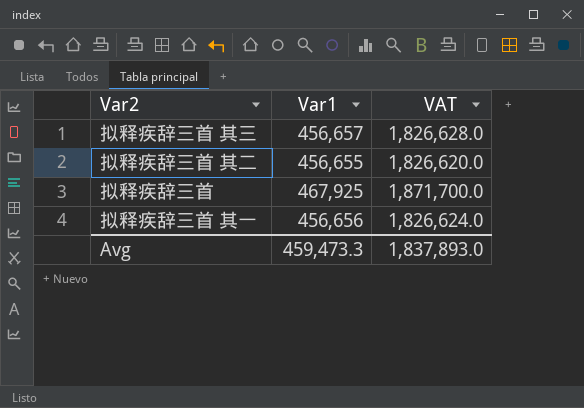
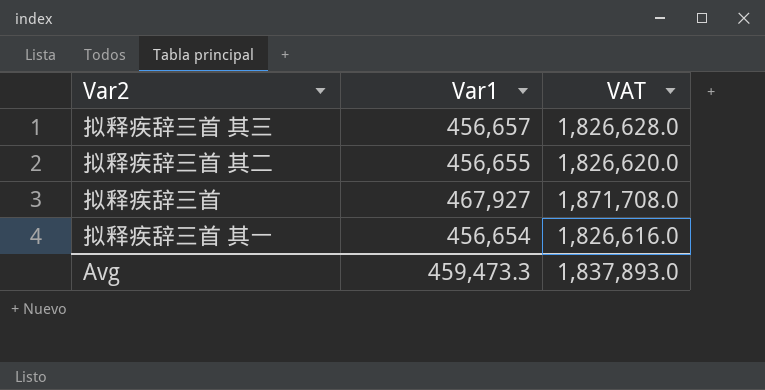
拟释疾辞三首 | Var1: 467,925 -> 467,927
拟释疾辞三首 | VAT: 1,871,700.0 -> 1,871,708.0
拟释疾辞三首 其一 | Var1: 456,656 -> 456,654
拟释疾辞三首 其一 | VAT: 1,826,624.0 -> 1,826,616.0

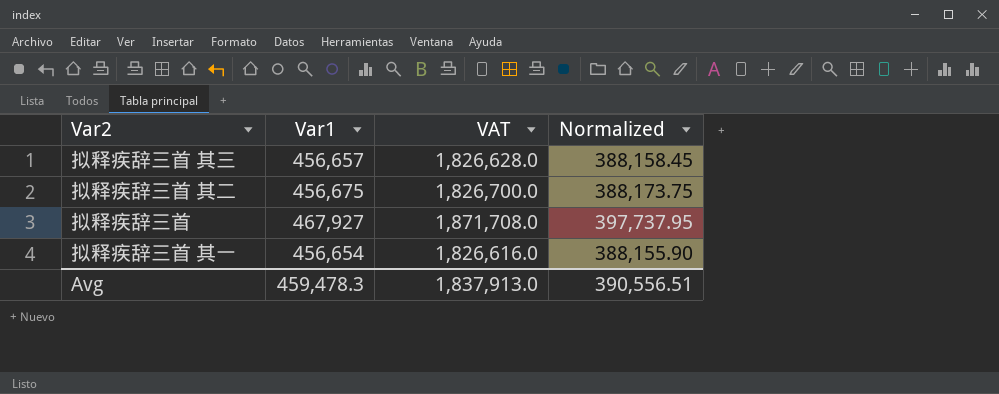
column Normalized | formula: none -> [Var1] * 0.85
拟释疾辞三首 其二 | Var1: 456,655 -> 456,675
拟释疾辞三首 其二 | VAT: 1,826,620.0 -> 1,826,700.0
Avg | Var1: 459,473.3 -> 459,478.3
Avg | VAT: 1,837,893.0 -> 1,837,913.0

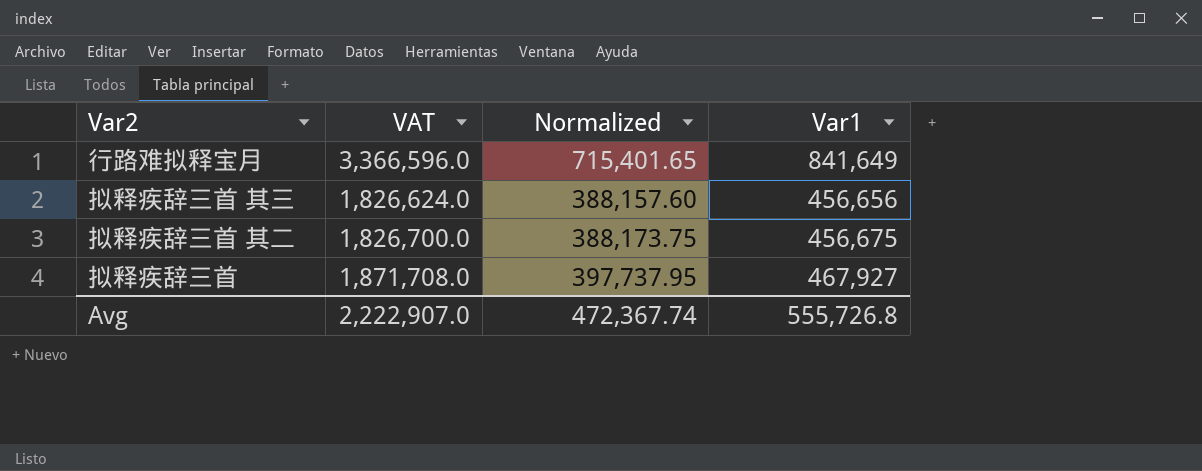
column Var1 | position: 2 -> 4
row 拟释疾辞三首 其一: 456,654 | 1,826,616.0 | 388,155.90 -> none
row 行路难拟释宝月: none -> 3,366,596.0 | 715,401.65 | 841,649
拟释疾辞三首 其三 | VAT: 1,826,628.0 -> 1,826,624.0
拟释疾辞三首 其三 | Normalized: 388,158.45 -> 388,157.60
拟释疾辞三首 其三 | Var1: 456,657 -> 456,656
Avg | VAT: 1,837,913.0 -> 2,222,907.0
Avg | Normalized: 390,556.51 -> 472,367.74
Avg | Var1: 459,478.3 -> 555,726.8

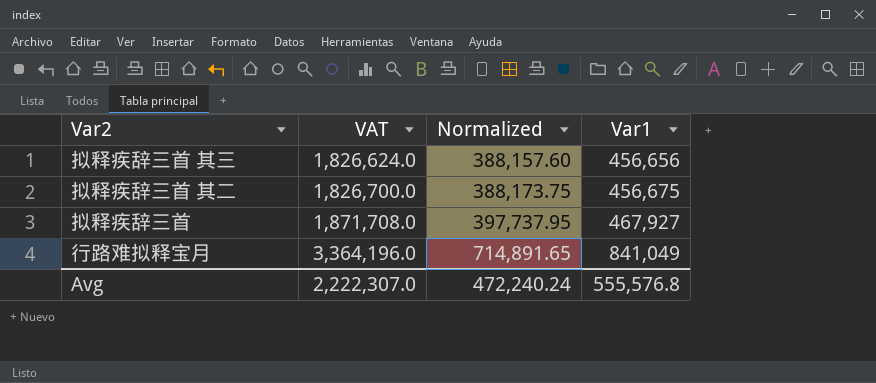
row order: none -> VAT ascending
行路难拟释宝月 | VAT: 3,366,596.0 -> 3,364,196.0
行路难拟释宝月 | Normalized: 715,401.65 -> 714,891.65
行路难拟释宝月 | Var1: 841,649 -> 841,049
Avg | VAT: 2,222,907.0 -> 2,222,307.0
Avg | Normalized: 472,367.74 -> 472,240.24
Avg | Var1: 555,726.8 -> 555,576.8

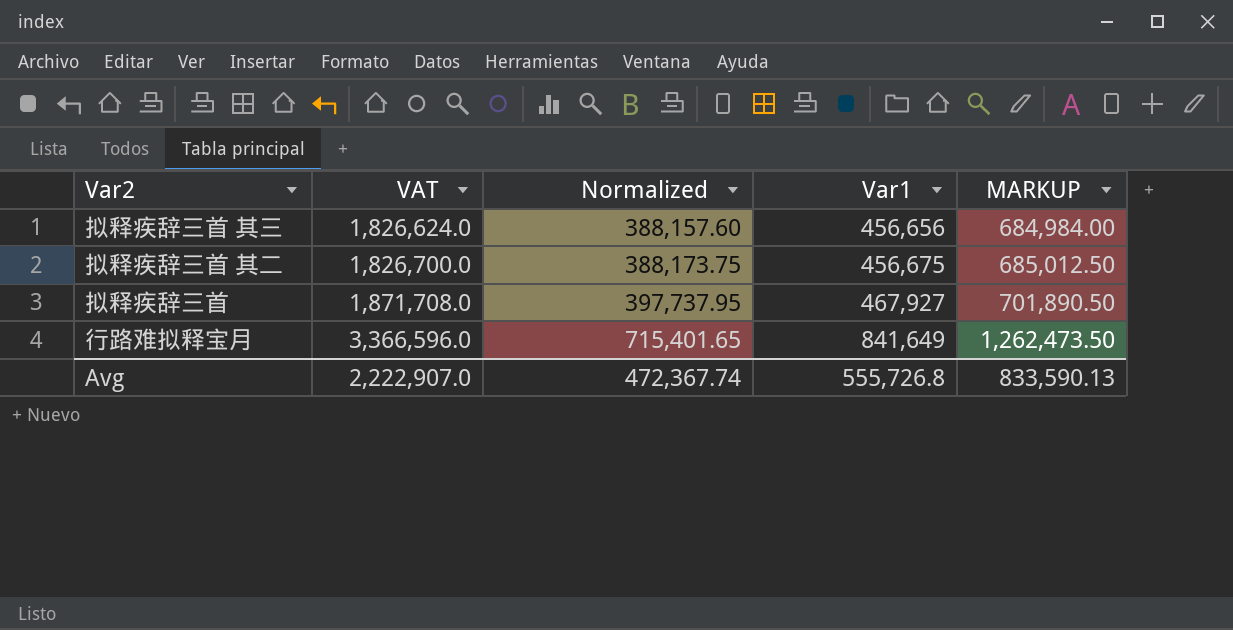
column MARKUP | formula: none -> [Var1] * 1.5
行路难拟释宝月 | VAT: 3,364,196.0 -> 3,366,596.0
行路难拟释宝月 | Normalized: 714,891.65 -> 715,401.65
行路难拟释宝月 | Var1: 841,049 -> 841,649
Avg | VAT: 2,222,307.0 -> 2,222,907.0
Avg | Normalized: 472,240.24 -> 472,367.74
Avg | Var1: 555,576.8 -> 555,726.8

